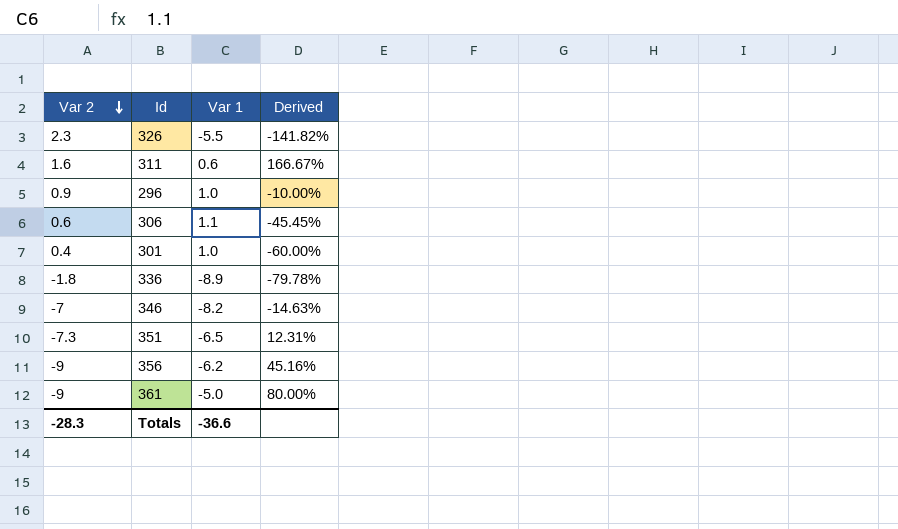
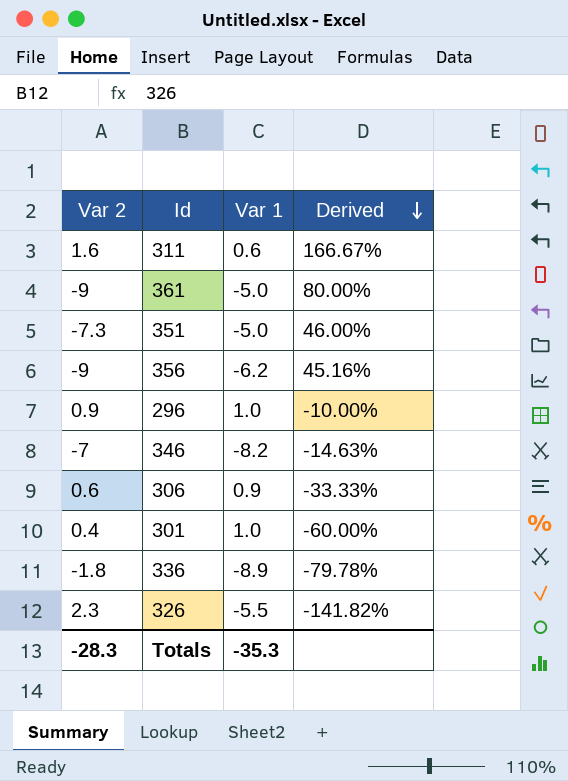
row order: Var 2 descending -> Derived descending
351 | Var 1: -6.5 -> -5.0
351 | Derived: 12.31% -> 46.00%
306 | Var 1: 1.1 -> 0.9
306 | Derived: -45.45% -> -33.33%
Totals | Var 1: -36.6 -> -35.3

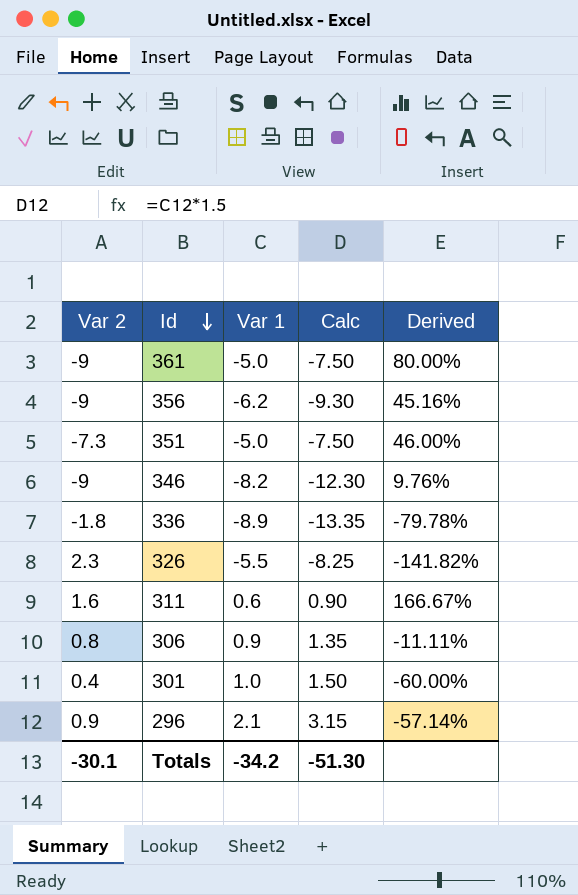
row order: Derived descending -> Id descending
column Calc | formula: none -> [Var 1] * 1.5
346 | Var 2: -7 -> -9
346 | Derived: -14.63% -> 9.76%
306 | Var 2: 0.6 -> 0.8
306 | Derived: -33.33% -> -11.11%
296 | Var 1: 1.0 -> 2.1
296 | Derived: -10.00% -> -57.14%
Totals | Var 2: -28.3 -> -30.1
Totals | Var 1: -35.3 -> -34.2

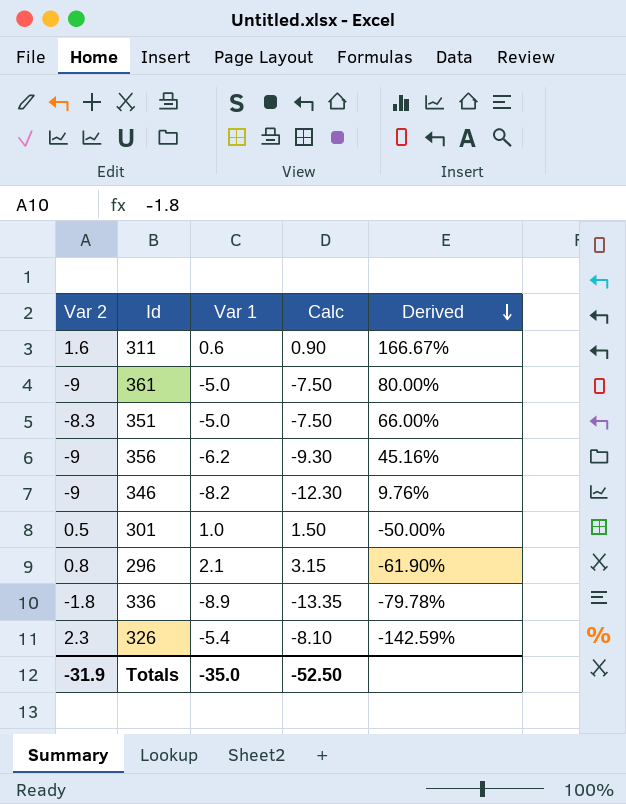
row order: Id descending -> Derived descending
row 306: 0.8 | 0.9 | 1.35 | -11.11% -> none
351 | Var 2: -7.3 -> -8.3
351 | Derived: 46.00% -> 66.00%
301 | Var 2: 0.4 -> 0.5
301 | Derived: -60.00% -> -50.00%
296 | Var 2: 0.9 -> 0.8
296 | Derived: -57.14% -> -61.90%
326 | Var 1: -5.5 -> -5.4
326 | Calc: -8.25 -> -8.10
326 | Derived: -141.82% -> -142.59%
Totals | Var 2: -30.1 -> -31.9
Totals | Var 1: -34.2 -> -35.0
Totals | Calc: -51.30 -> -52.50

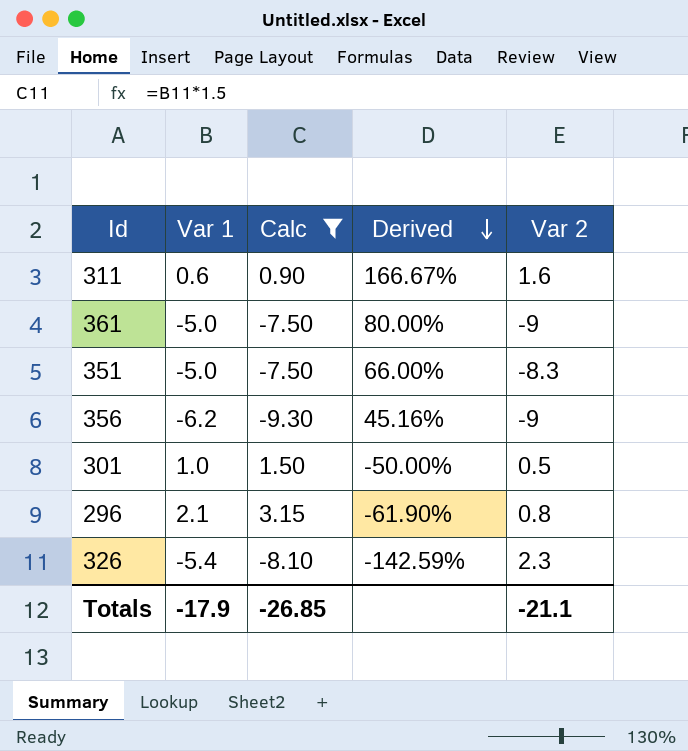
filter: none -> Calc >= -9.30
column Var 2 | position: 1 -> 5
Totals | Var 1: -35.0 -> -17.9
Totals | Calc: -52.50 -> -26.85
Totals | Var 2: -31.9 -> -21.1

